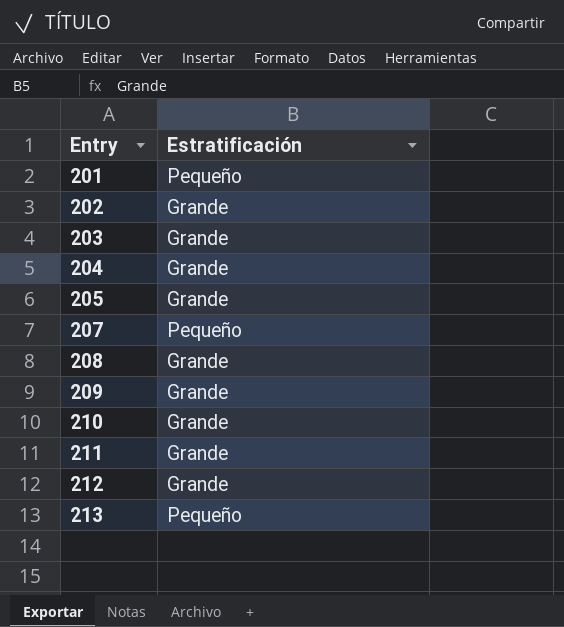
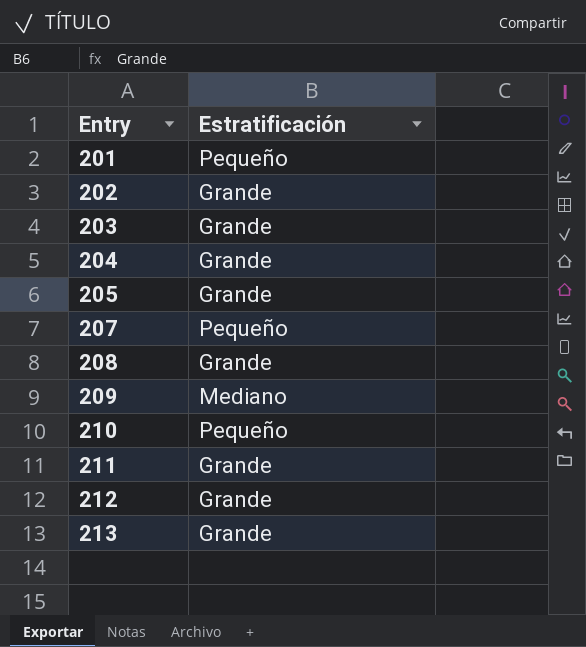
209 | Estratificación: Grande -> Mediano
210 | Estratificación: Grande -> Pequeño
213 | Estratificación: Pequeño -> Grande

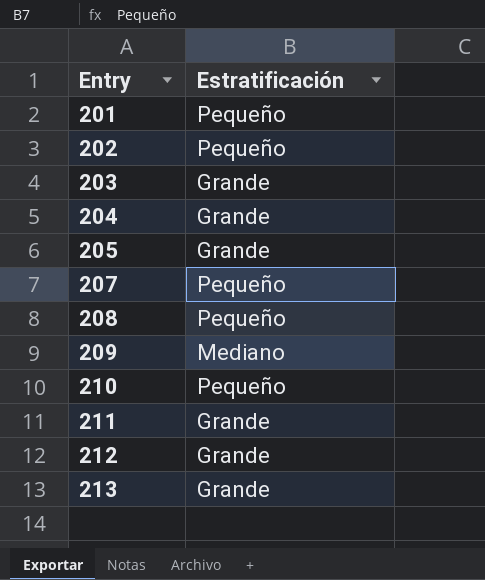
202 | Estratificación: Grande -> Pequeño
208 | Estratificación: Grande -> Pequeño

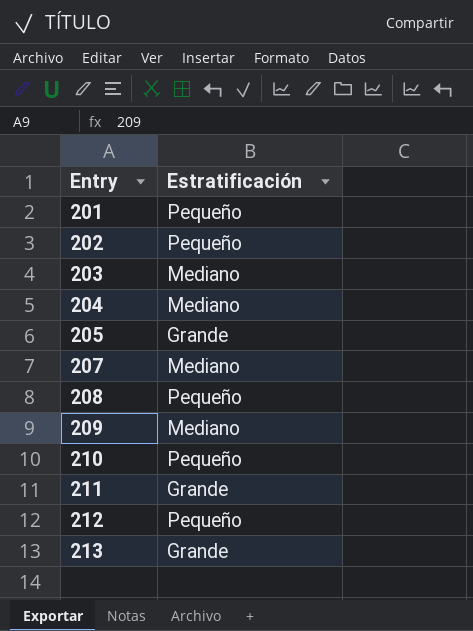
203 | Estratificación: Grande -> Mediano
204 | Estratificación: Grande -> Mediano
207 | Estratificación: Pequeño -> Mediano
212 | Estratificación: Grande -> Pequeño

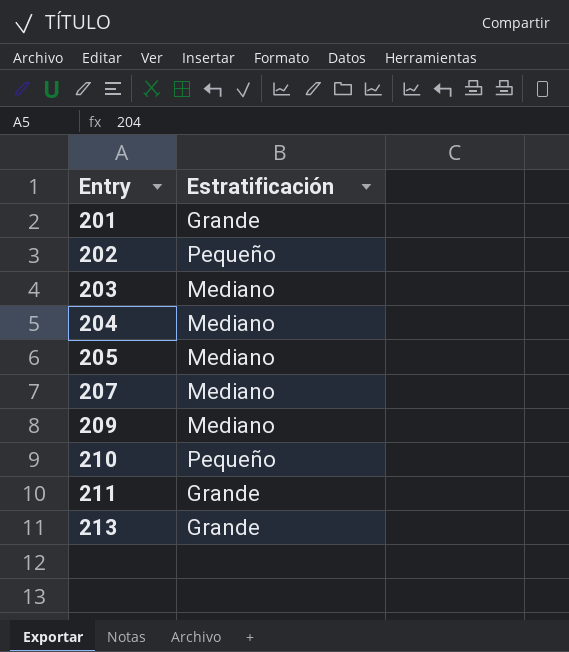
row 208: Pequeño -> none
row 212: Pequeño -> none
201 | Estratificación: Pequeño -> Grande
205 | Estratificación: Grande -> Mediano

